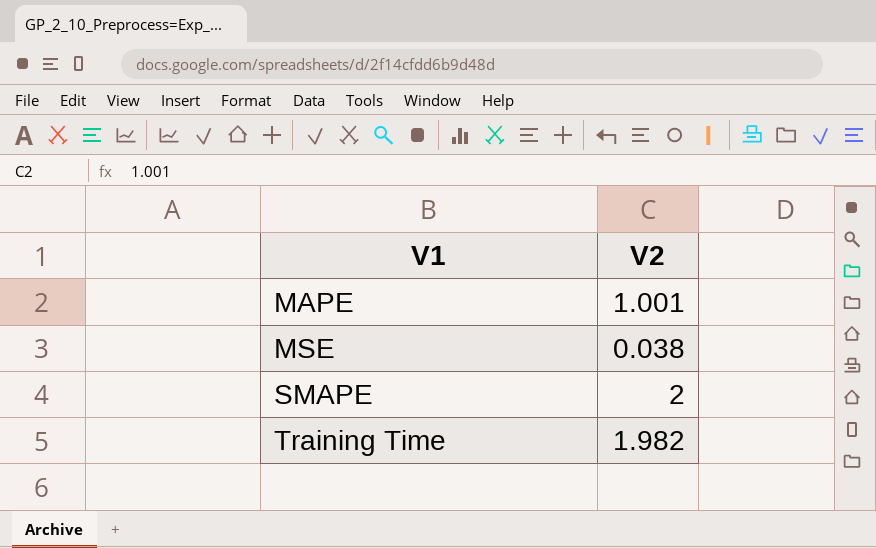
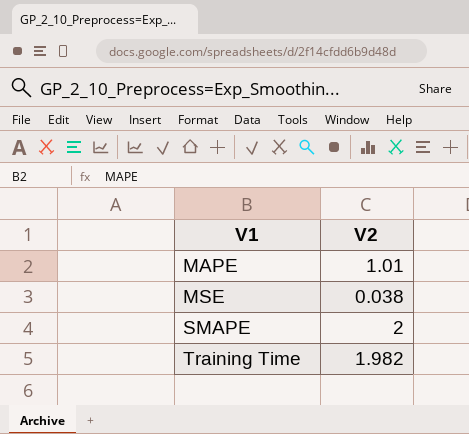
MAPE | V2: 1.001 -> 1.01

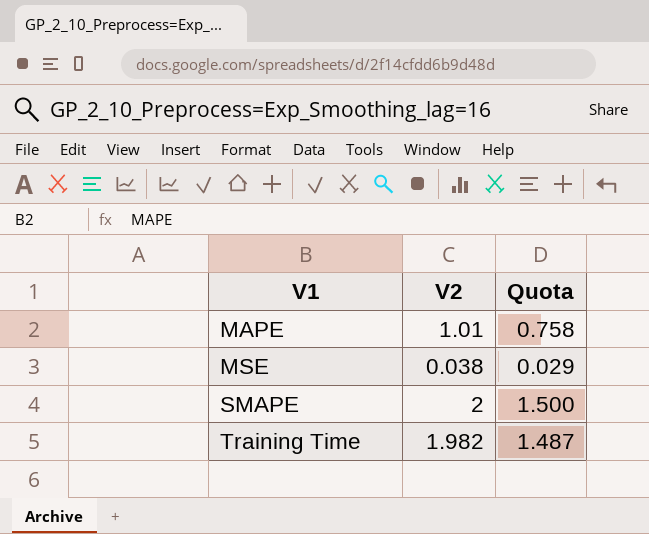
column Quota | formula: none -> [V2] * 0.75

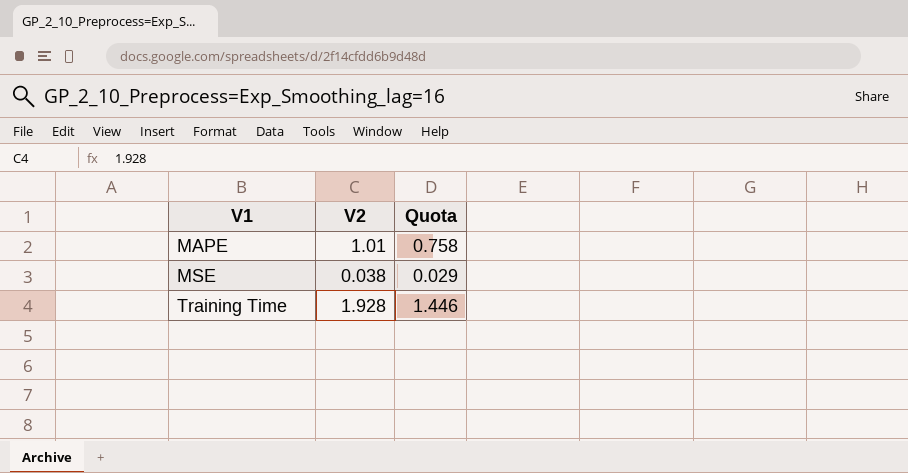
row SMAPE: 2 | 1.500 -> none
Training Time | V2: 1.982 -> 1.928
Training Time | Quota: 1.487 -> 1.446

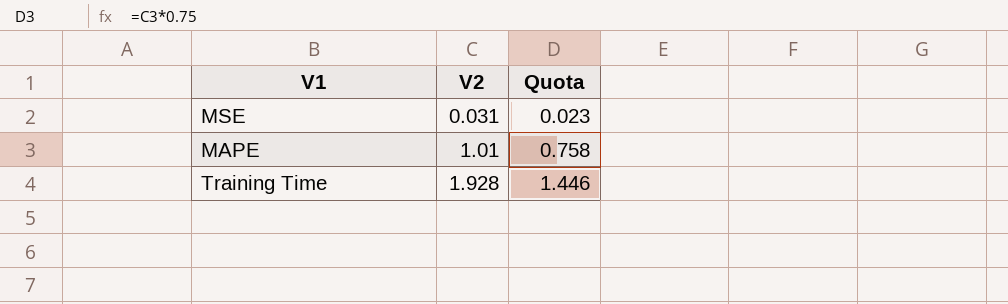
row order: V1 ascending -> V2 ascending
MSE | V2: 0.038 -> 0.031
MSE | Quota: 0.029 -> 0.023

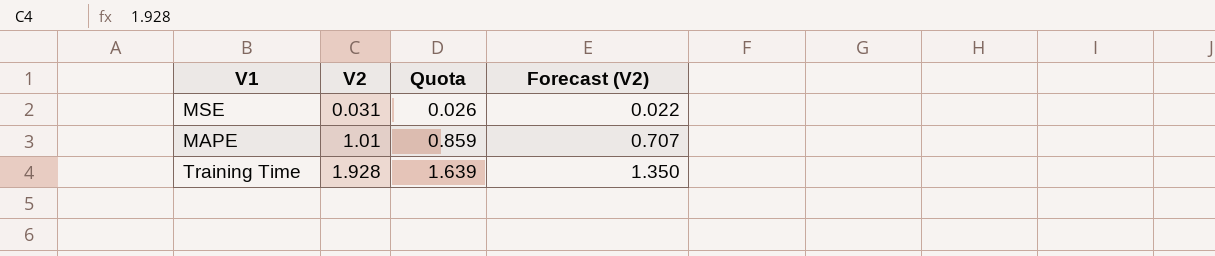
column Quota | formula: [V2] * 0.75 -> [V2] * 0.85
column Forecast (V2) | formula: none -> [V2] * 0.7

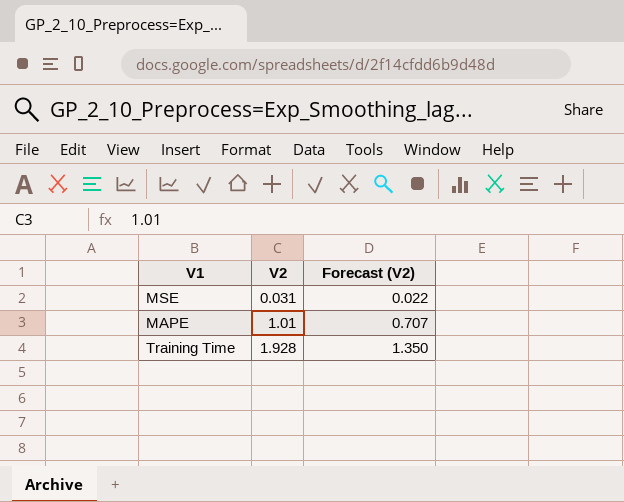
column Quota | formula: [V2] * 0.85 -> none

